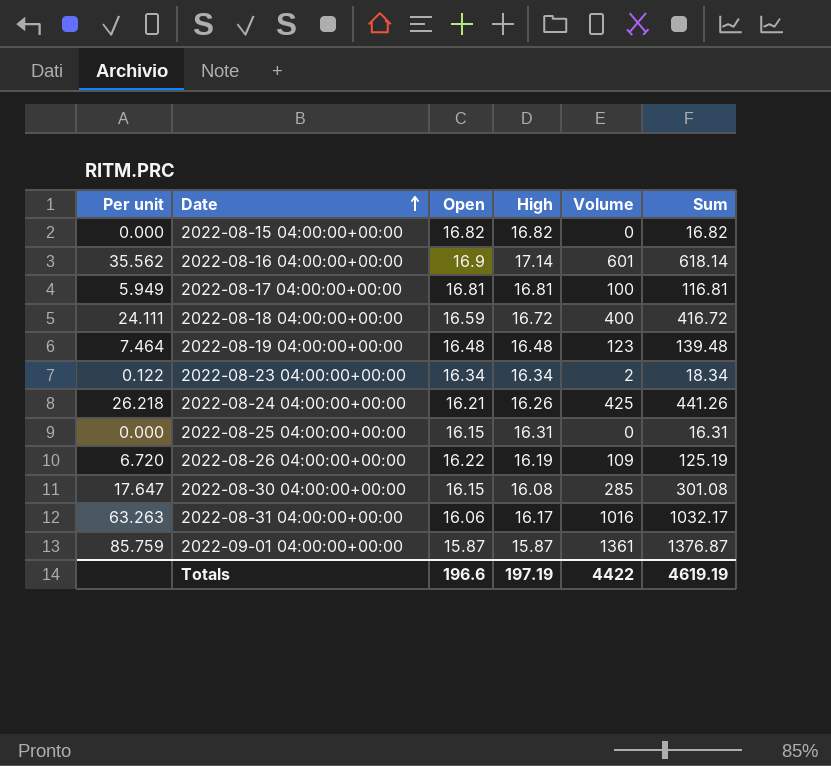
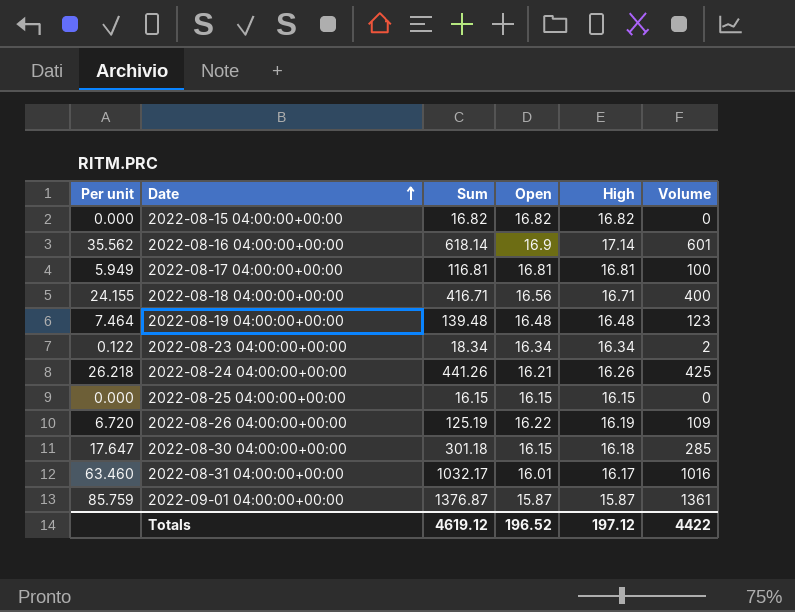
column Sum | position: 6 -> 3
2022-08-18 04:00:00+00:00 | Per unit: 24.111 -> 24.155
2022-08-18 04:00:00+00:00 | Sum: 416.72 -> 416.71
2022-08-18 04:00:00+00:00 | Open: 16.59 -> 16.56
2022-08-18 04:00:00+00:00 | High: 16.72 -> 16.71
2022-08-25 04:00:00+00:00 | Sum: 16.31 -> 16.15
2022-08-25 04:00:00+00:00 | High: 16.31 -> 16.15
2022-08-30 04:00:00+00:00 | Sum: 301.08 -> 301.18
2022-08-30 04:00:00+00:00 | High: 16.08 -> 16.18
2022-08-31 04:00:00+00:00 | Per unit: 63.263 -> 63.460
2022-08-31 04:00:00+00:00 | Open: 16.06 -> 16.01
Totals | Sum: 4619.19 -> 4619.12
Totals | Open: 196.6 -> 196.52
Totals | High: 197.19 -> 197.12

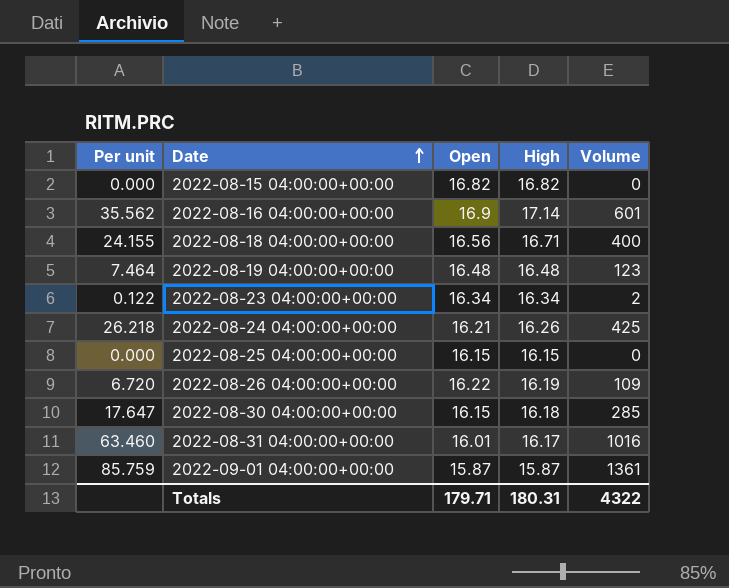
column Sum | formula: [High] + [Volume] -> none
row 2022-08-17 04:00:00+00:00: 5.949 | 116.81 | 16.81 | 16.81 | 100 -> none
Totals | Open: 196.52 -> 179.71
Totals | High: 197.12 -> 180.31
Totals | Volume: 4422 -> 4322

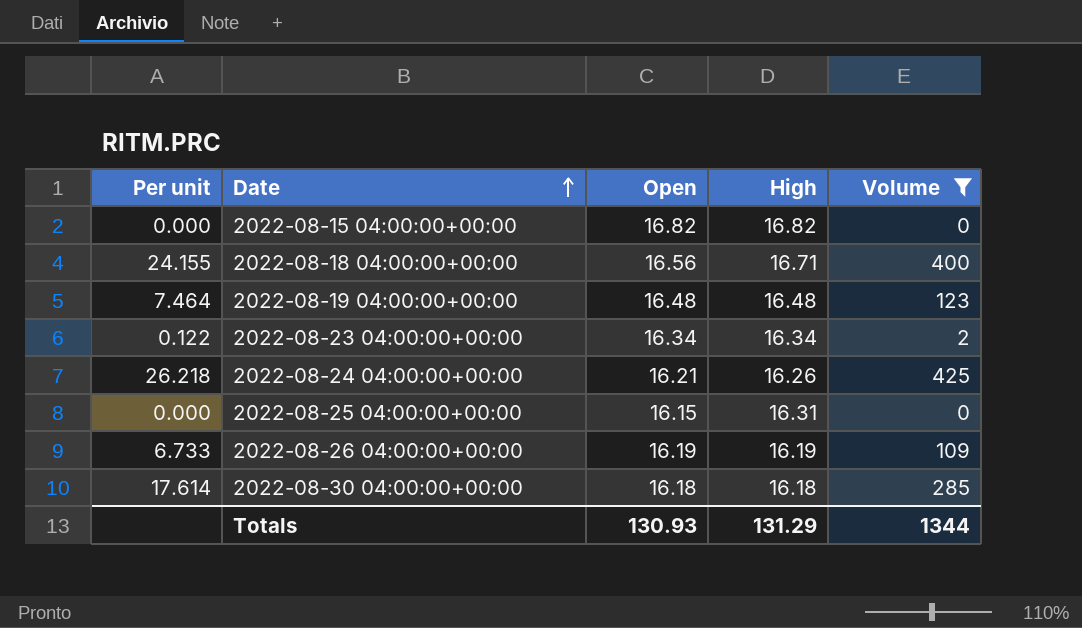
filter: none -> Volume <= 425
2022-08-25 04:00:00+00:00 | High: 16.15 -> 16.31
2022-08-26 04:00:00+00:00 | Per unit: 6.720 -> 6.733
2022-08-26 04:00:00+00:00 | Open: 16.22 -> 16.19
2022-08-30 04:00:00+00:00 | Per unit: 17.647 -> 17.614
2022-08-30 04:00:00+00:00 | Open: 16.15 -> 16.18
Totals | Open: 179.71 -> 130.93
Totals | High: 180.31 -> 131.29
Totals | Volume: 4322 -> 1344

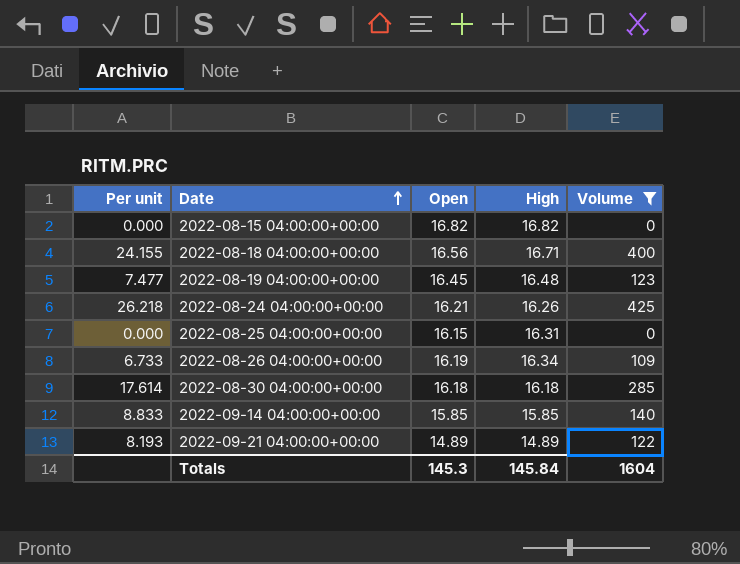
row 2022-08-23 04:00:00+00:00: 0.122 | 16.34 | 16.34 | 2 -> none
2022-08-19 04:00:00+00:00 | Per unit: 7.464 -> 7.477
2022-08-19 04:00:00+00:00 | Open: 16.48 -> 16.45
2022-08-26 04:00:00+00:00 | High: 16.19 -> 16.34
row 2022-09-14 04:00:00+00:00: none -> 8.833 | 15.85 | 15.85 | 140
row 2022-09-21 04:00:00+00:00: none -> 8.193 | 14.89 | 14.89 | 122
Totals | Open: 130.93 -> 145.3
Totals | High: 131.29 -> 145.84
Totals | Volume: 1344 -> 1604

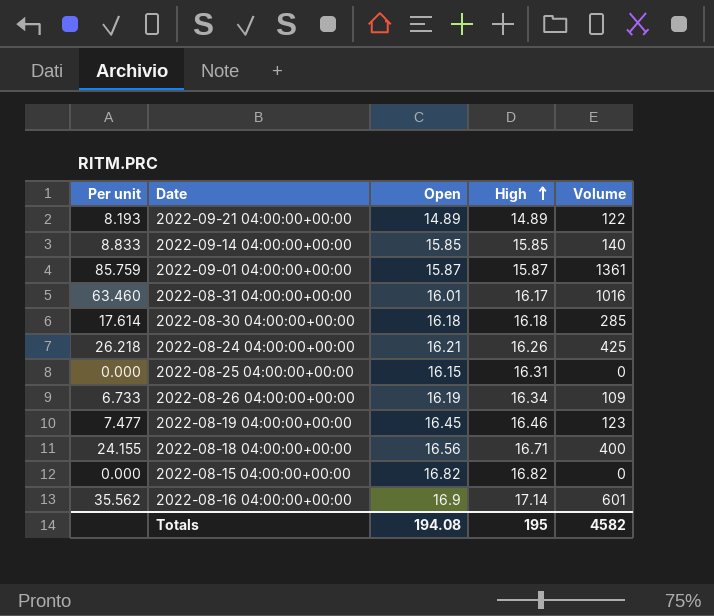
filter: Volume <= 425 -> none
row order: Date ascending -> High ascending
2022-08-19 04:00:00+00:00 | High: 16.48 -> 16.46
Totals | Open: 145.3 -> 194.08
Totals | High: 145.84 -> 195
Totals | Volume: 1604 -> 4582

